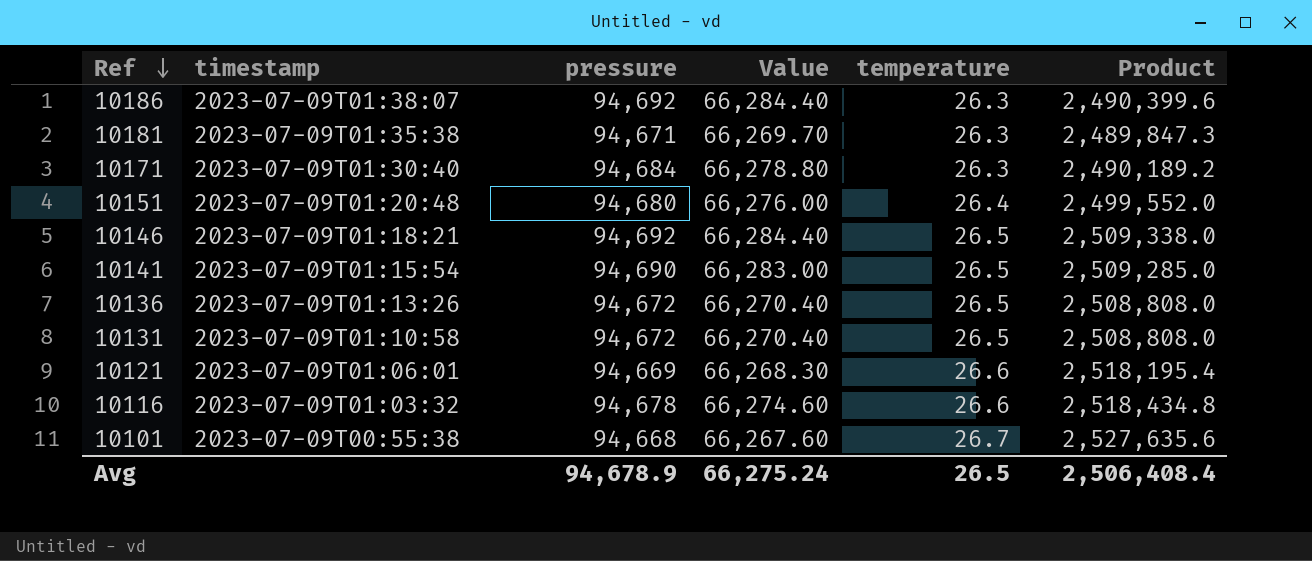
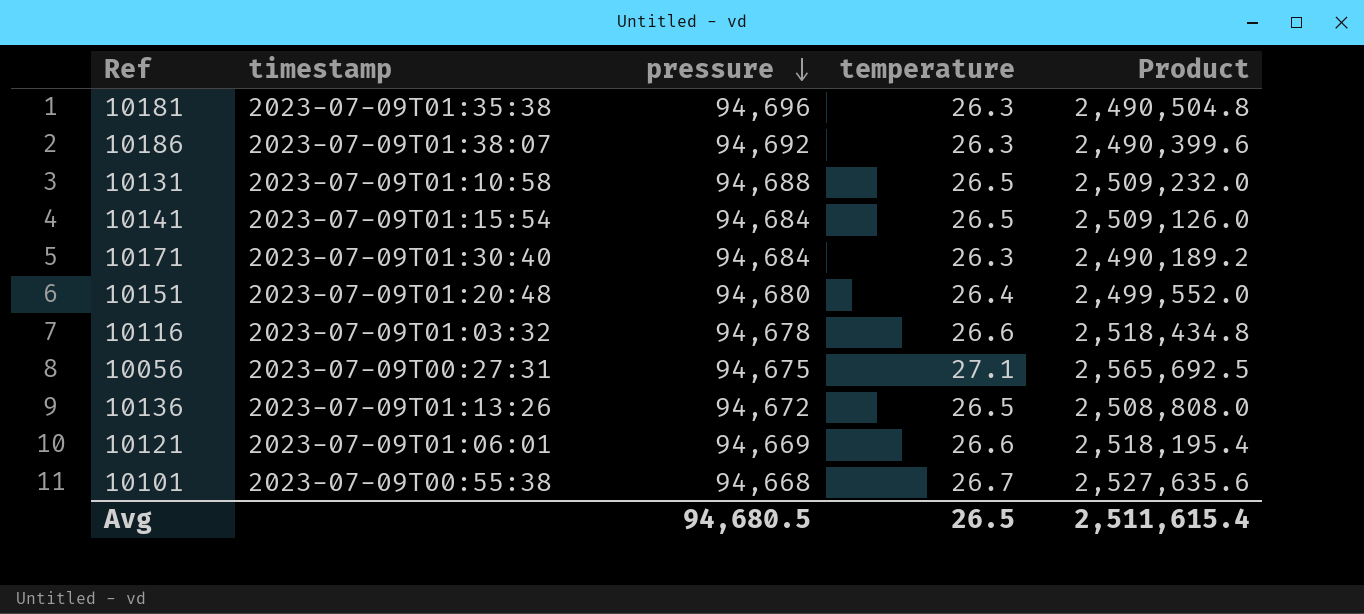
row order: Ref descending -> pressure descending
column Value | formula: [pressure] * 0.7 -> none
row 10146: 2023-07-09T01:18:21 | 94,692 | 66,284.40 | 26.5 | 2,509,338.0 -> none
10181 | pressure: 94,671 -> 94,696
10181 | Product: 2,489,847.3 -> 2,490,504.8
10131 | pressure: 94,672 -> 94,688
10131 | Product: 2,508,808.0 -> 2,509,232.0
10141 | pressure: 94,690 -> 94,684
10141 | Product: 2,509,285.0 -> 2,509,126.0
row 10056: none -> 2023-07-09T00:27:31 | 94,675 | 27.1 | 2,565,692.5
Avg | pressure: 94,678.9 -> 94,680.5
Avg | Product: 2,506,408.4 -> 2,511,615.4

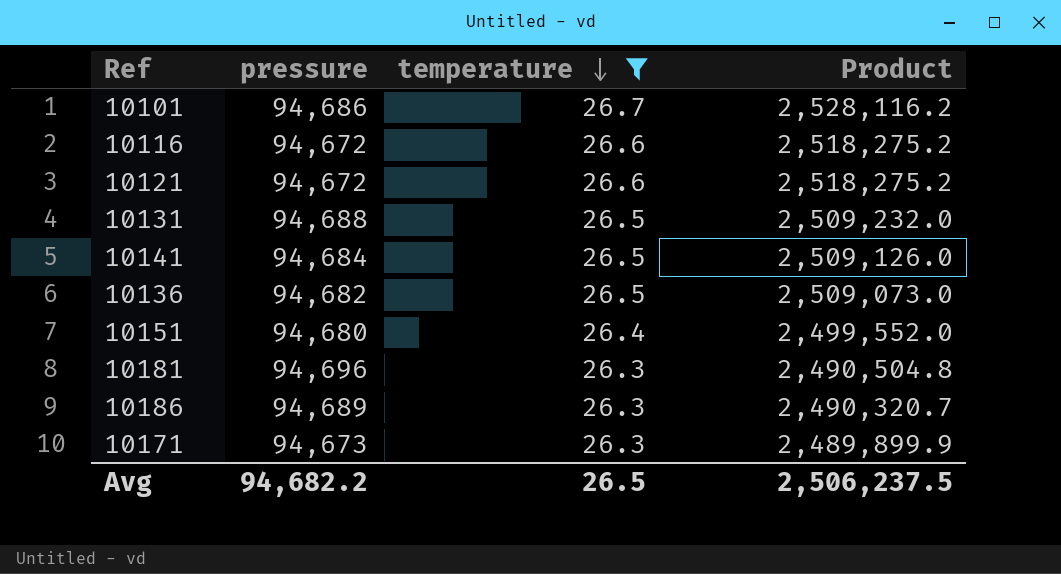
filter: none -> temperature != 27.1
row order: pressure descending -> temperature descending
column timestamp | position: 2 -> none
10101 | pressure: 94,668 -> 94,686
10101 | Product: 2,527,635.6 -> 2,528,116.2
10116 | pressure: 94,678 -> 94,672
10116 | Product: 2,518,434.8 -> 2,518,275.2
10121 | pressure: 94,669 -> 94,672
10121 | Product: 2,518,195.4 -> 2,518,275.2
10136 | pressure: 94,672 -> 94,682
10136 | Product: 2,508,808.0 -> 2,509,073.0
10186 | pressure: 94,692 -> 94,689
10186 | Product: 2,490,399.6 -> 2,490,320.7
10171 | pressure: 94,684 -> 94,673
10171 | Product: 2,490,189.2 -> 2,489,899.9
Avg | pressure: 94,680.5 -> 94,682.2
Avg | Product: 2,511,615.4 -> 2,506,237.5

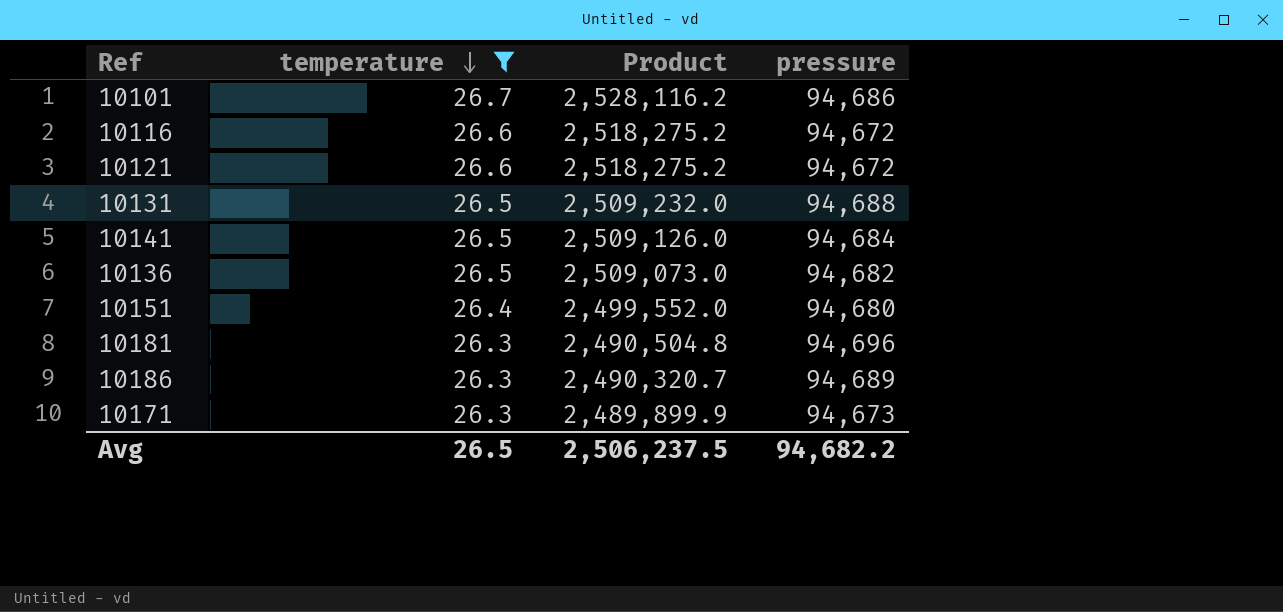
column pressure | position: 2 -> 4

